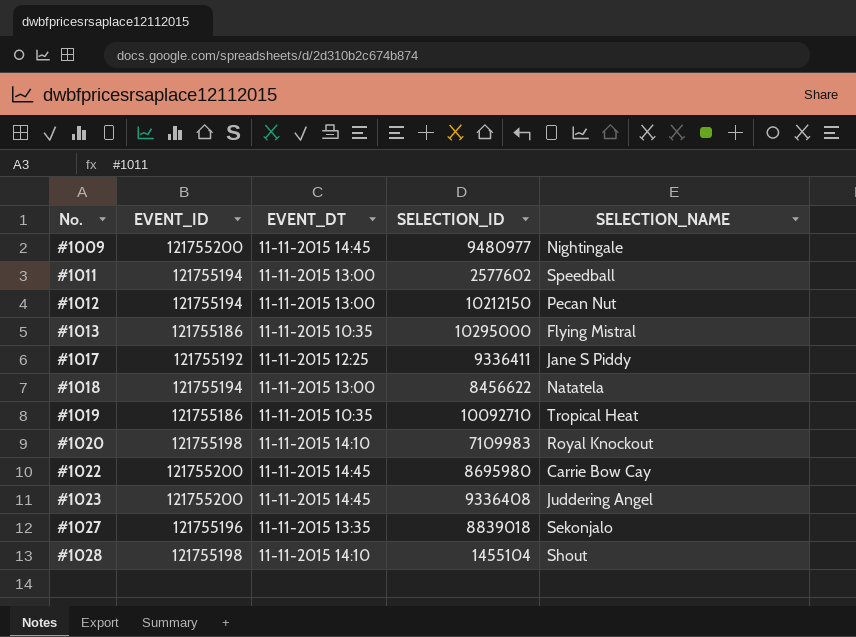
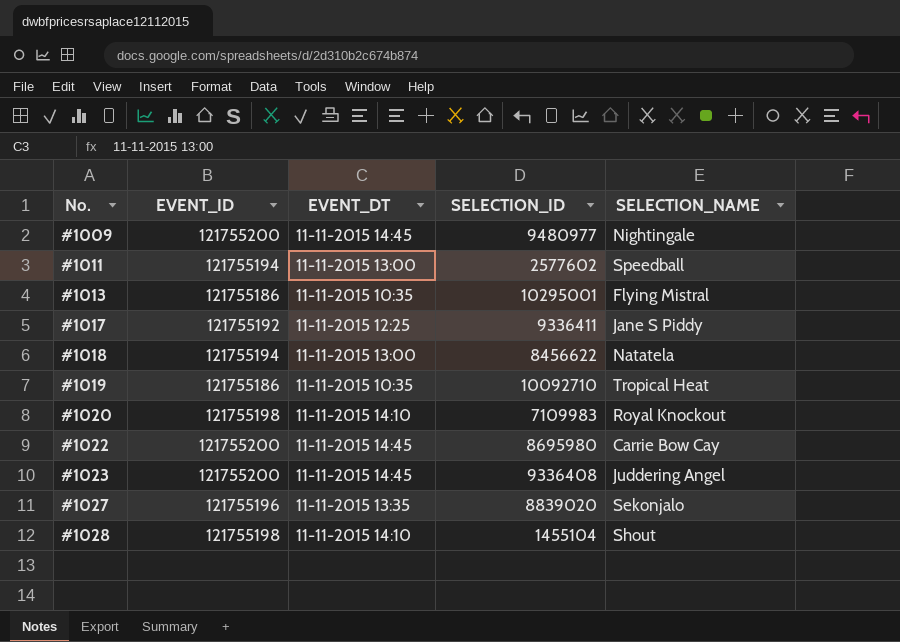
row #1012: 121755194 | 11-11-2015 13:00 | 10212150 | Pecan Nut -> none
#1013 | SELECTION_ID: 10295000 -> 10295001
#1027 | SELECTION_ID: 8839018 -> 8839020

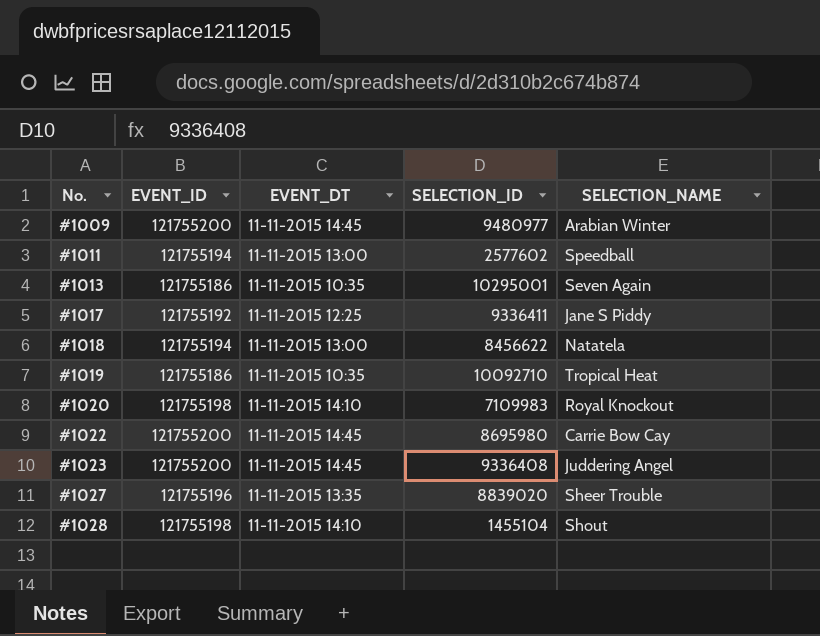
#1009 | SELECTION_NAME: Nightingale -> Arabian Winter
#1013 | SELECTION_NAME: Flying Mistral -> Seven Again
#1027 | SELECTION_NAME: Sekonjalo -> Sheer Trouble

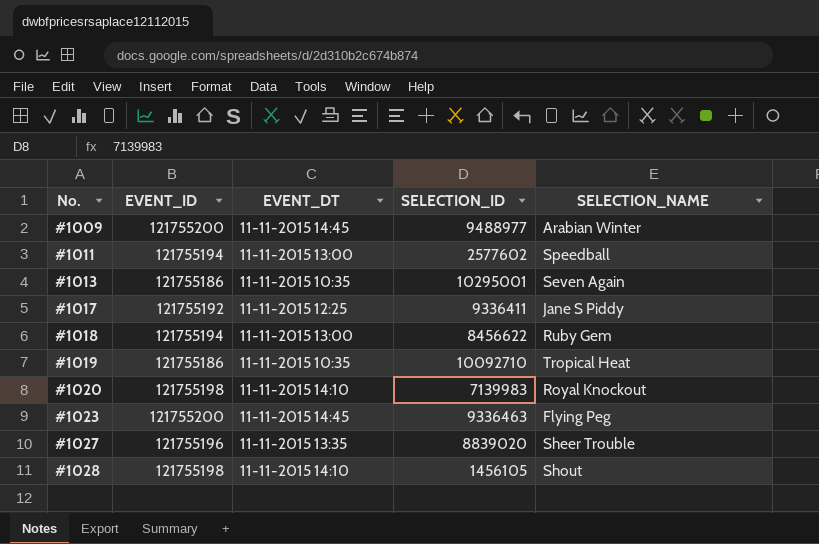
row #1022: 121755200 | 11-11-2015 14:45 | 8695980 | Carrie Bow Cay -> none
#1009 | SELECTION_ID: 9480977 -> 9488977
#1018 | SELECTION_NAME: Natatela -> Ruby Gem
#1020 | SELECTION_ID: 7109983 -> 7139983
#1023 | SELECTION_ID: 9336408 -> 9336463
#1023 | SELECTION_NAME: Juddering Angel -> Flying Peg
#1028 | SELECTION_ID: 1455104 -> 1456105

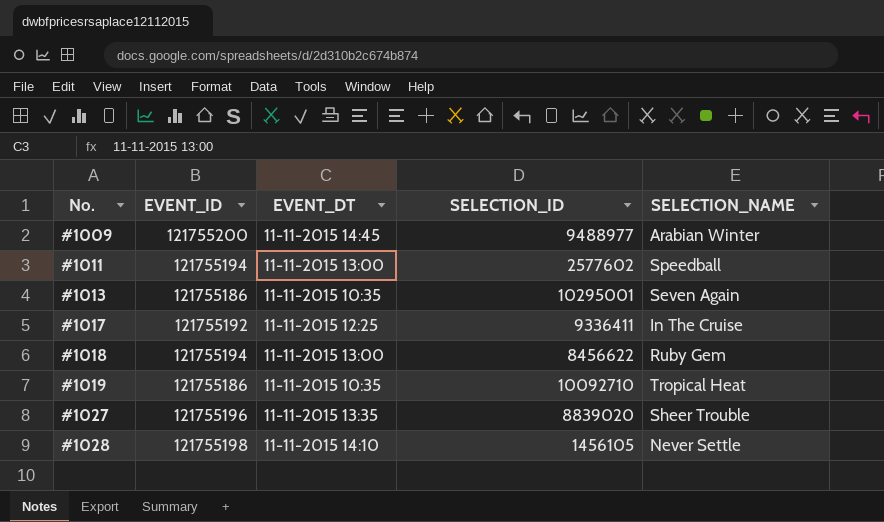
row #1020: 121755198 | 11-11-2015 14:10 | 7139983 | Royal Knockout -> none
row #1023: 121755200 | 11-11-2015 14:45 | 9336463 | Flying Peg -> none
#1017 | SELECTION_NAME: Jane S Piddy -> In The Cruise
#1028 | SELECTION_NAME: Shout -> Never Settle

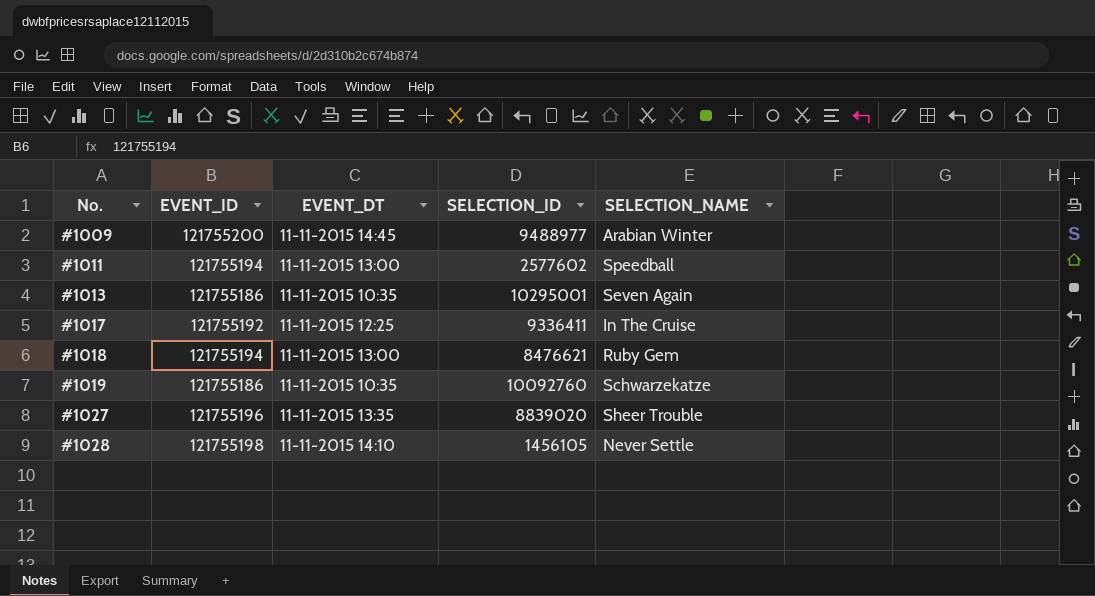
#1018 | SELECTION_ID: 8456622 -> 8476621
#1019 | SELECTION_ID: 10092710 -> 10092760
#1019 | SELECTION_NAME: Tropical Heat -> Schwarzekatze

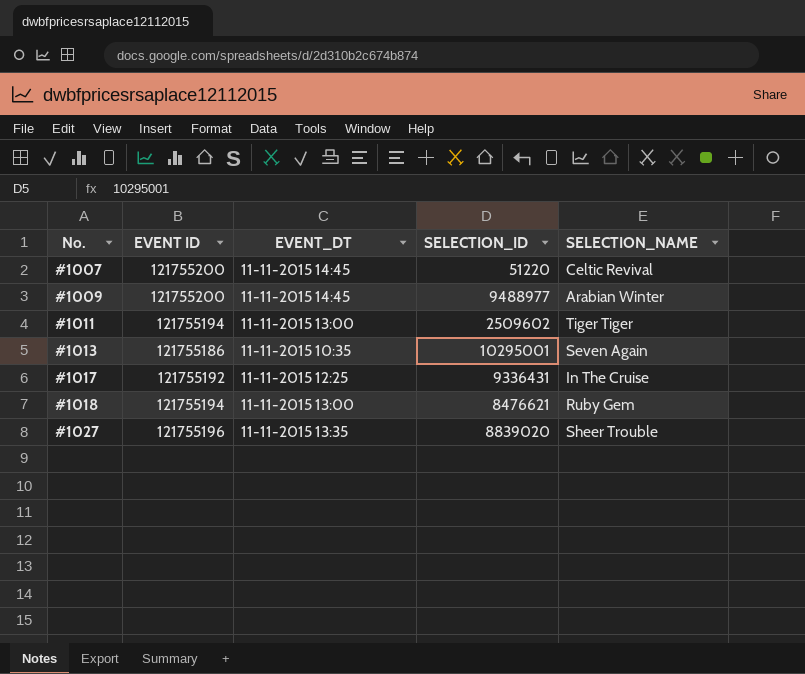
column name: EVENT_ID -> EVENT ID
row #1019: 121755186 | 11-11-2015 10:35 | 10092760 | Schwarzekatze -> none
row #1028: 121755198 | 11-11-2015 14:10 | 1456105 | Never Settle -> none
row #1007: none -> 121755200 | 11-11-2015 14:45 | 51220 | Celtic Revival
#1011 | SELECTION_ID: 2577602 -> 2509602
#1011 | SELECTION_NAME: Speedball -> Tiger Tiger
#1017 | SELECTION_ID: 9336411 -> 9336431

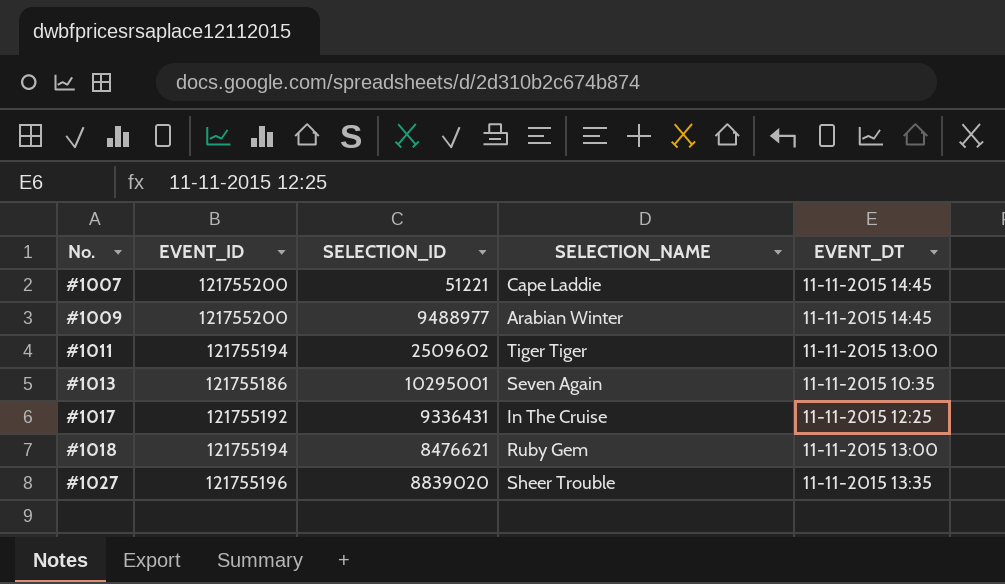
column name: EVENT ID -> EVENT_ID
column EVENT_DT | position: 3 -> 5
#1007 | SELECTION_ID: 51220 -> 51221
#1007 | SELECTION_NAME: Celtic Revival -> Cape Laddie

